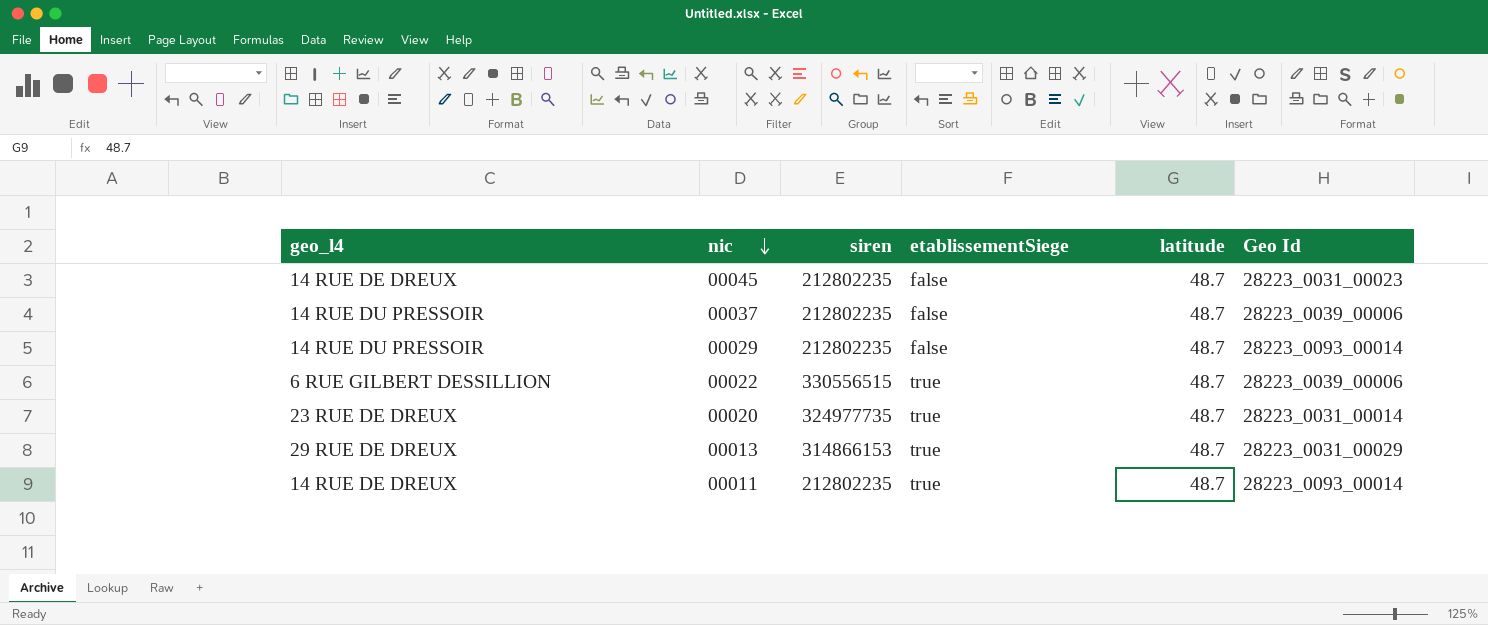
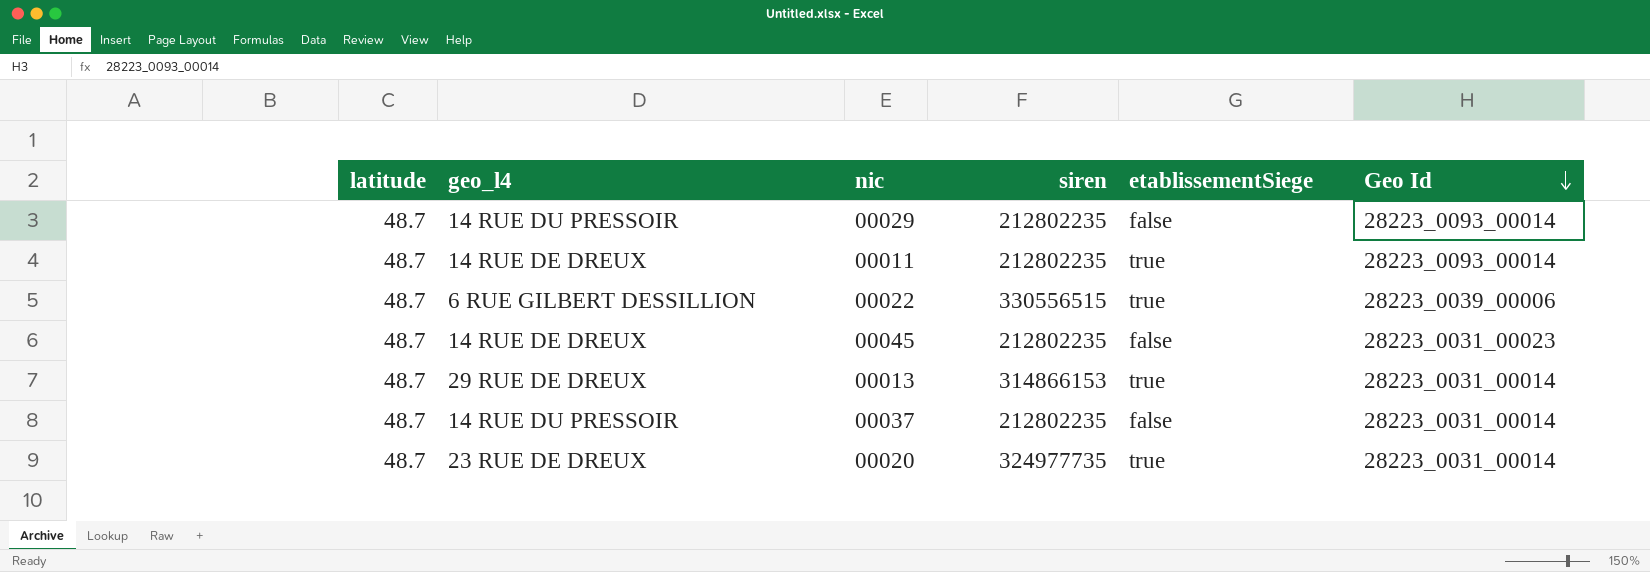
row order: nic descending -> Geo Id descending
column latitude | position: 5 -> 1
00013 | Geo Id: 28223_0031_00029 -> 28223_0031_00014
00037 | Geo Id: 28223_0039_00006 -> 28223_0031_00014

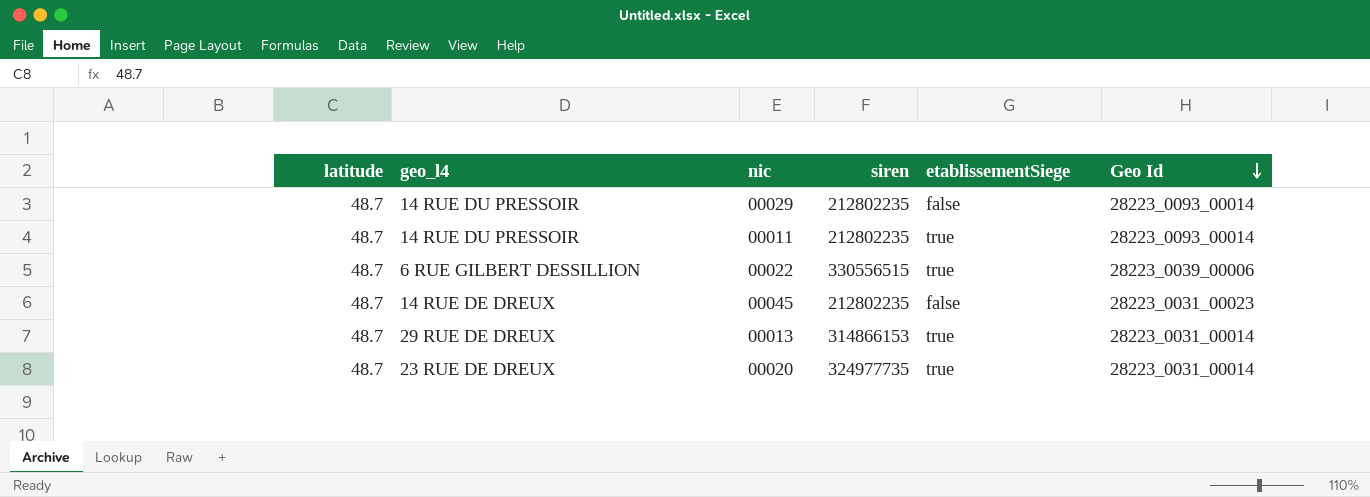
row 00037: 48.7 | 14 RUE DU PRESSOIR | 212802235 | false | 28223_0031_00014 -> none
00011 | geo_l4: 14 RUE DE DREUX -> 14 RUE DU PRESSOIR

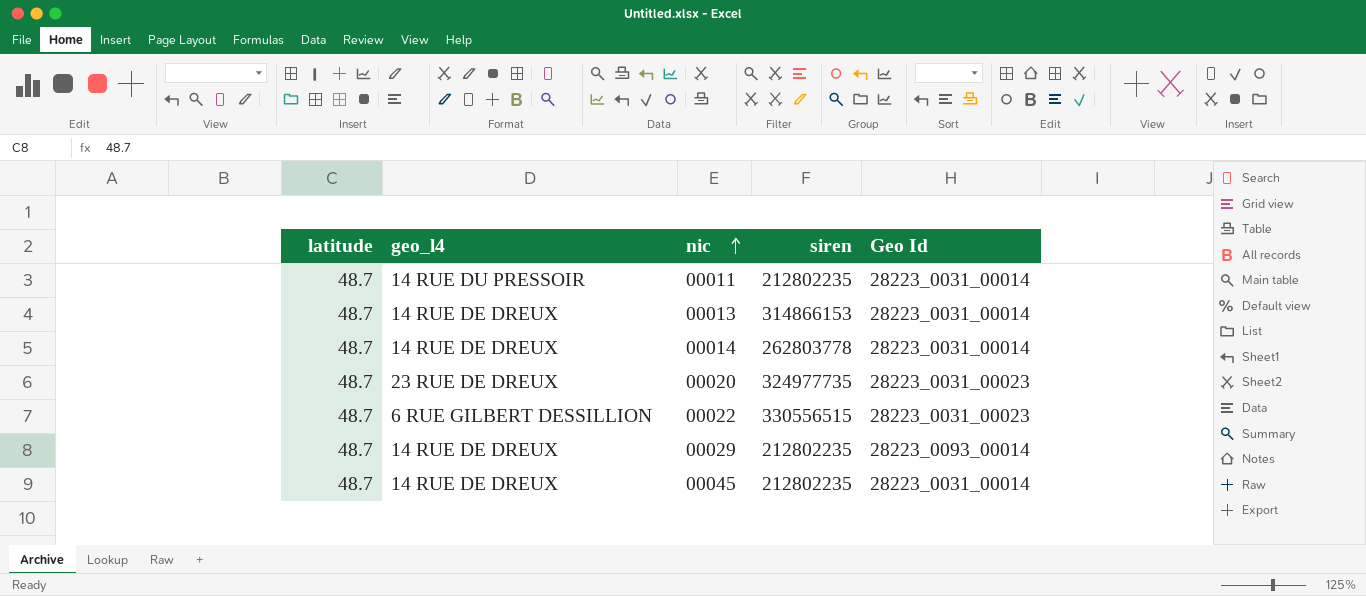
row order: Geo Id descending -> nic ascending
column etablissementSiege | position: 5 -> none
00011 | Geo Id: 28223_0093_00014 -> 28223_0031_00014
00013 | geo_l4: 29 RUE DE DREUX -> 14 RUE DE DREUX
row 00014: none -> 48.7 | 14 RUE DE DREUX | 262803778 | 28223_0031_00014
00020 | Geo Id: 28223_0031_00014 -> 28223_0031_00023
00022 | Geo Id: 28223_0039_00006 -> 28223_0031_00023
00029 | geo_l4: 14 RUE DU PRESSOIR -> 14 RUE DE DREUX
00045 | Geo Id: 28223_0031_00023 -> 28223_0031_00014

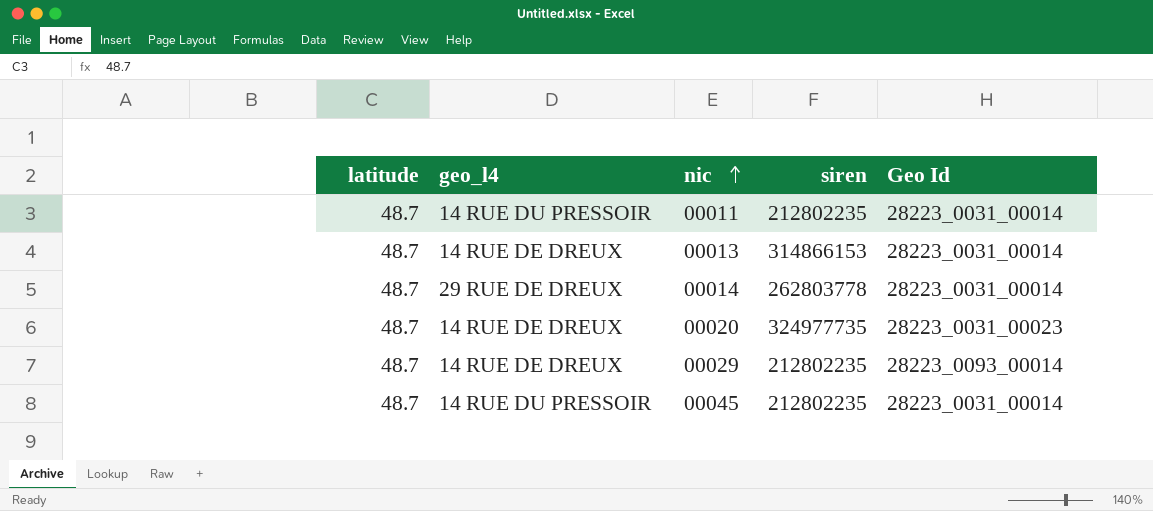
row 00022: 48.7 | 6 RUE GILBERT DESSILLION | 330556515 | 28223_0031_00023 -> none
00014 | geo_l4: 14 RUE DE DREUX -> 29 RUE DE DREUX
00020 | geo_l4: 23 RUE DE DREUX -> 14 RUE DE DREUX
00045 | geo_l4: 14 RUE DE DREUX -> 14 RUE DU PRESSOIR

